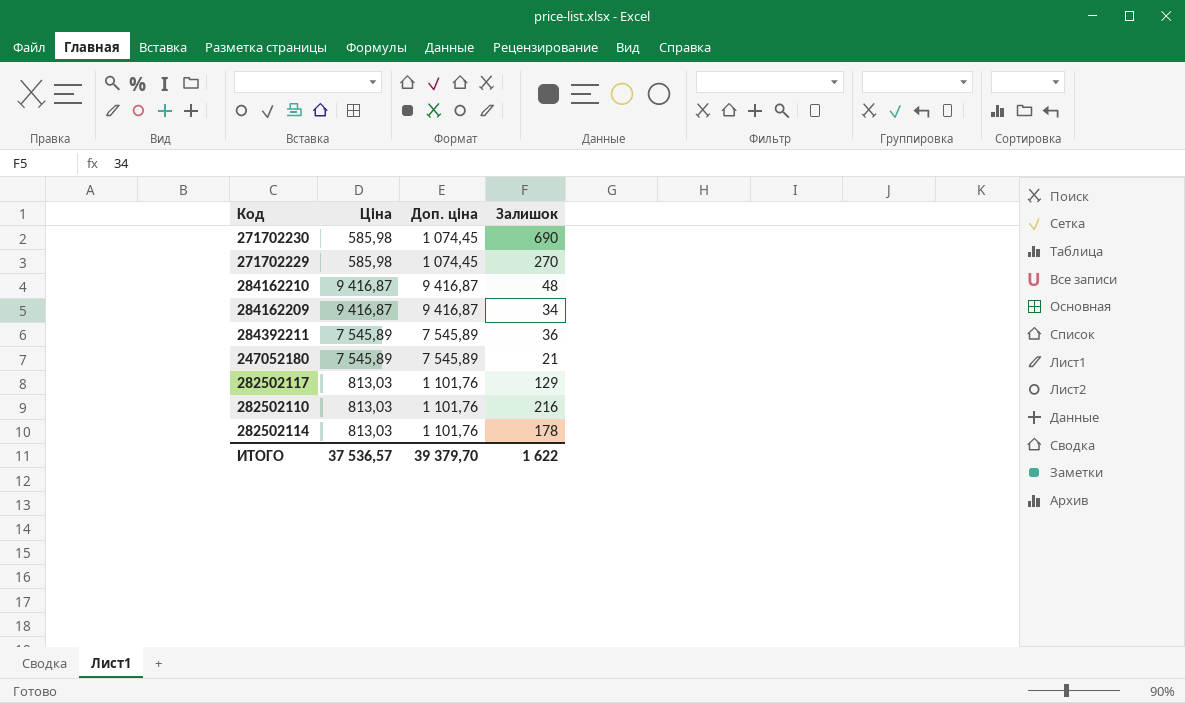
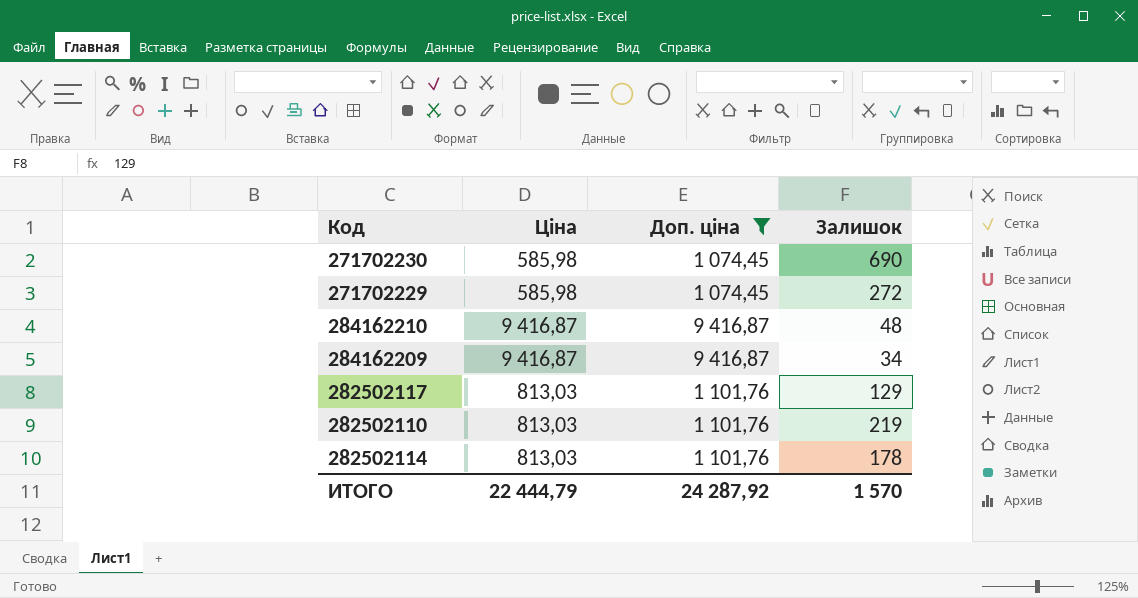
filter: none -> Доп. ціна != 7 545,89
271702229 | Залишок: 270 -> 272
282502110 | Залишок: 216 -> 219
ИТОГО | Ціна: 37 536,57 -> 22 444,79
ИТОГО | Доп. ціна: 39 379,70 -> 24 287,92
ИТОГО | Залишок: 1 622 -> 1 570

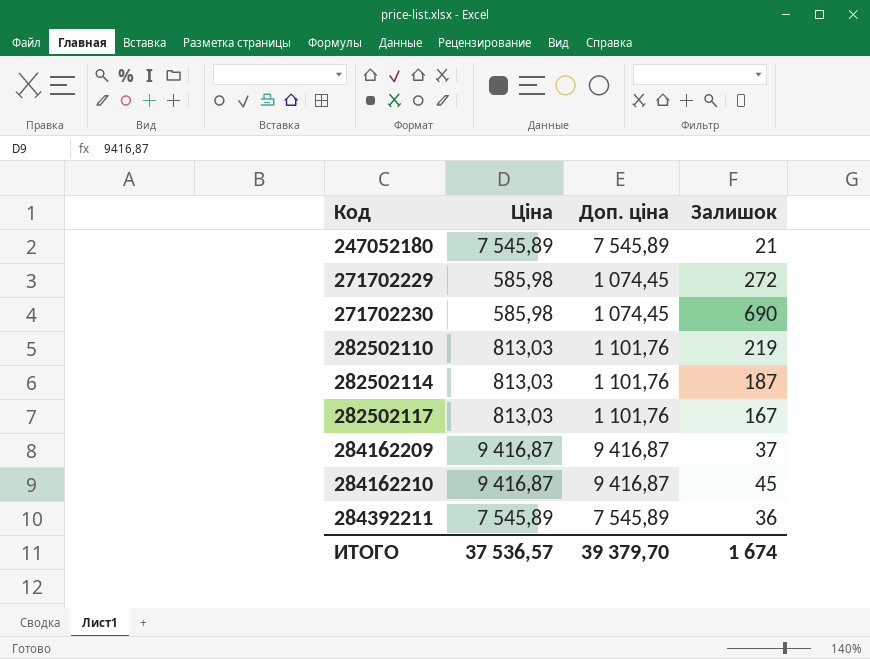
filter: Доп. ціна != 7 545,89 -> none
row order: none -> Код ascending
282502114 | Залишок: 178 -> 187
282502117 | Залишок: 129 -> 167
284162209 | Залишок: 34 -> 37
284162210 | Залишок: 48 -> 45
ИТОГО | Ціна: 22 444,79 -> 37 536,57
ИТОГО | Доп. ціна: 24 287,92 -> 39 379,70
ИТОГО | Залишок: 1 570 -> 1 674

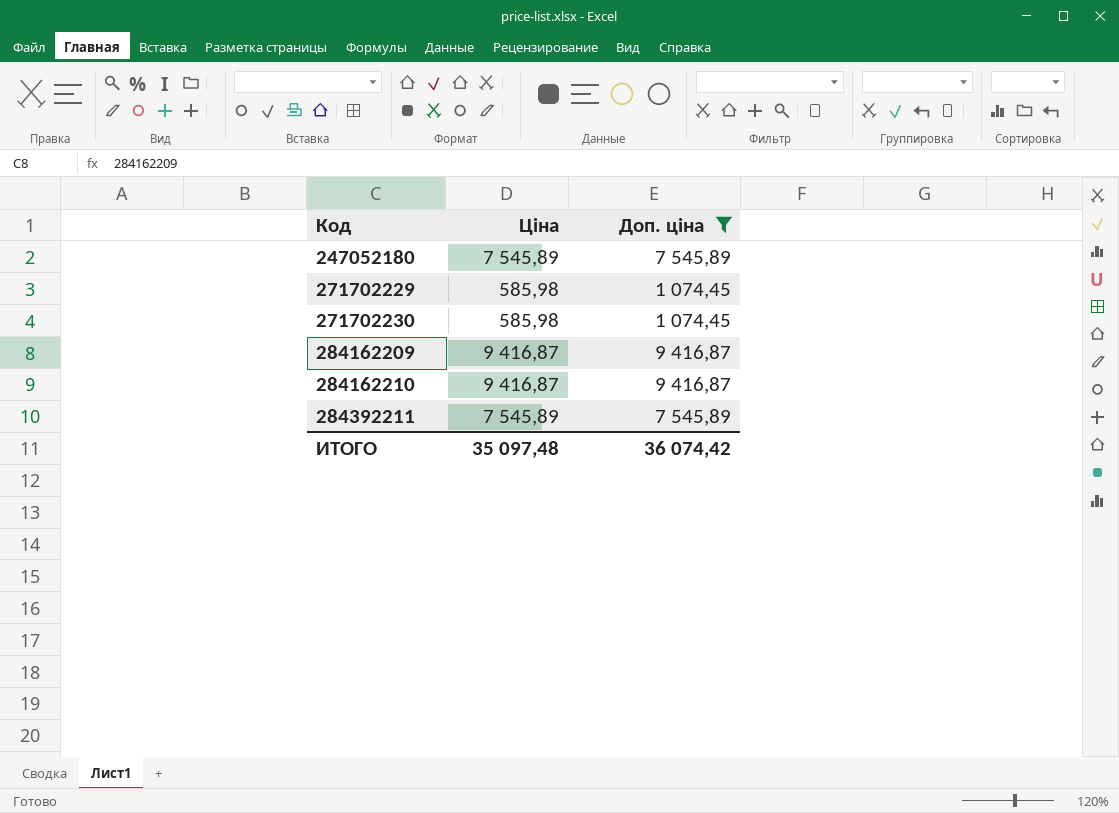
filter: none -> Доп. ціна != 1 101,76
column Залишок | position: 4 -> none
ИТОГО | Ціна: 37 536,57 -> 35 097,48
ИТОГО | Доп. ціна: 39 379,70 -> 36 074,42

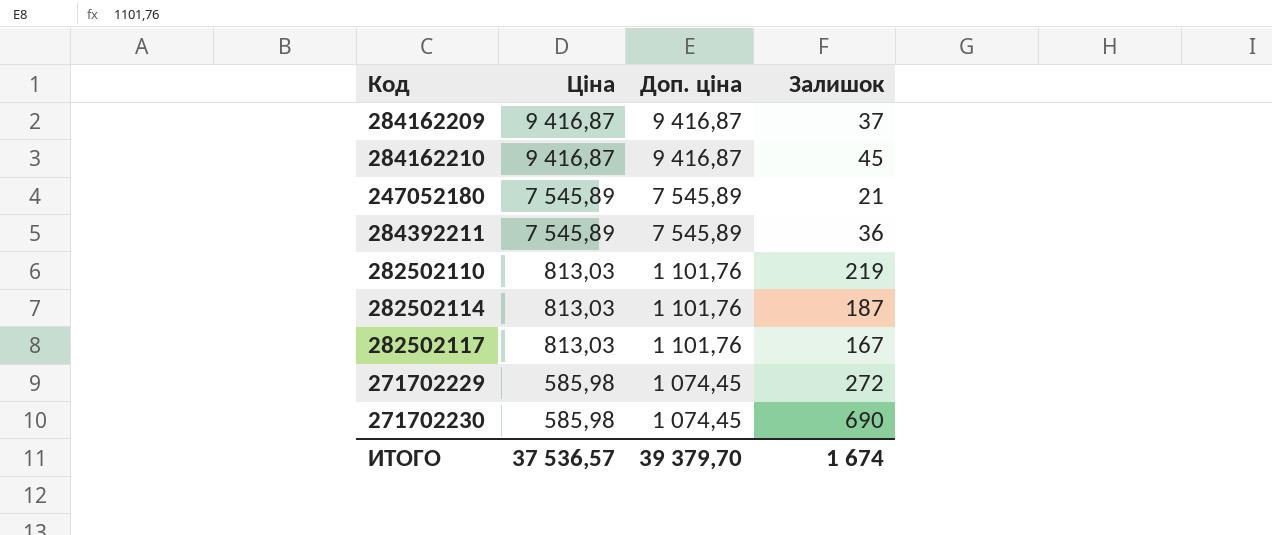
filter: Доп. ціна != 1 101,76 -> none
row order: Код ascending -> Ціна descending
column Залишок | position: none -> 4
ИТОГО | Ціна: 35 097,48 -> 37 536,57
ИТОГО | Доп. ціна: 36 074,42 -> 39 379,70

